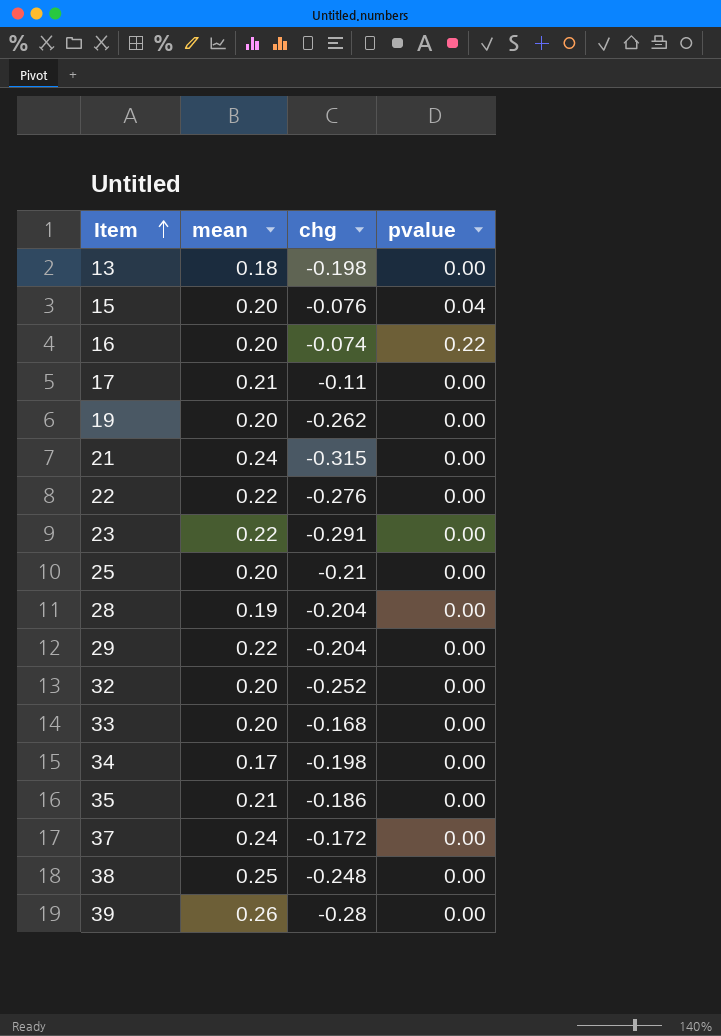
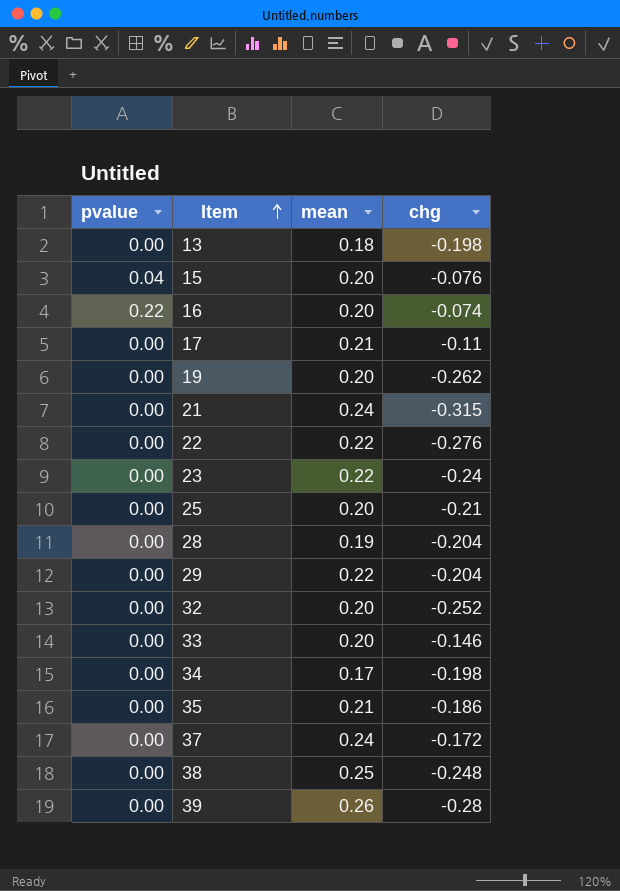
column pvalue | position: 4 -> 1
23 | chg: -0.291 -> -0.24
33 | chg: -0.168 -> -0.146

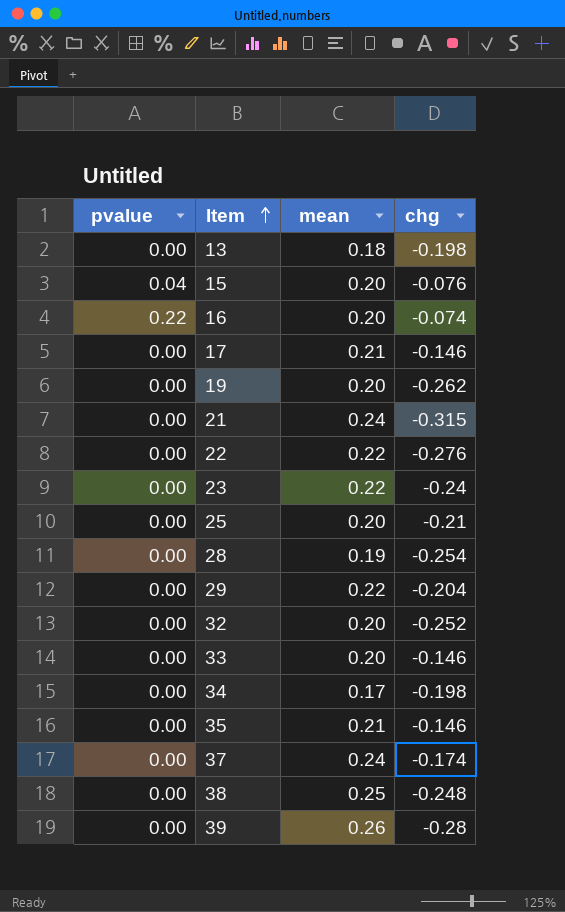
17 | chg: -0.11 -> -0.146
28 | chg: -0.204 -> -0.254
35 | chg: -0.186 -> -0.146
37 | chg: -0.172 -> -0.174

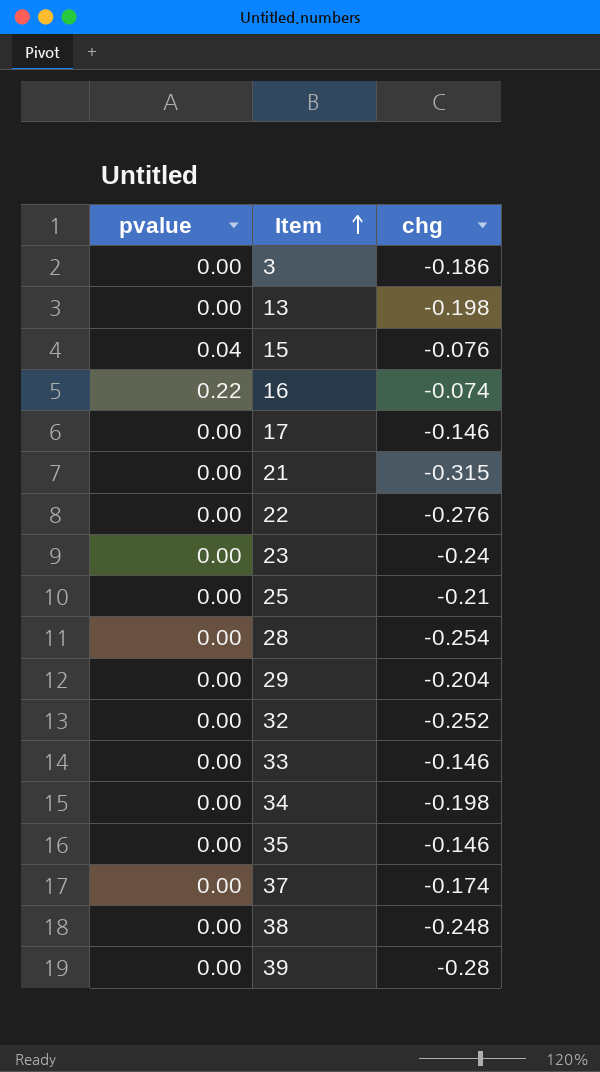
column mean | position: 3 -> none
row 19: 0.00 | 0.20 | -0.262 -> none
row 3: none -> 0.00 | -0.186

